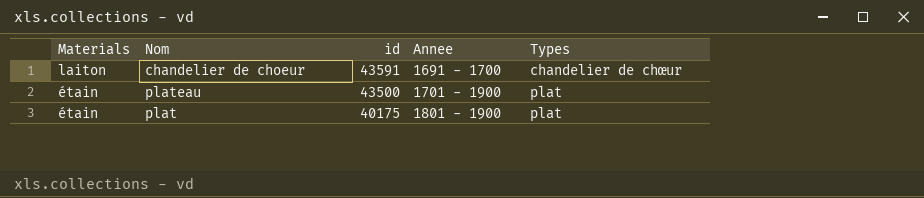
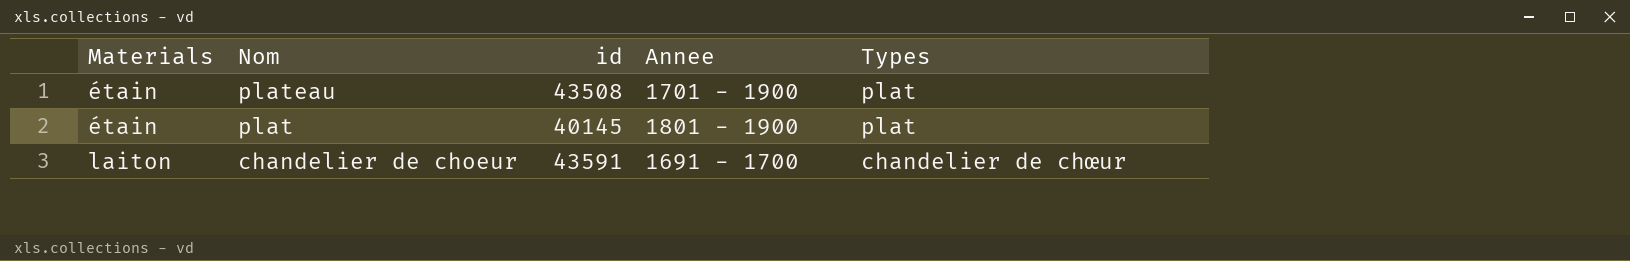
row order: Materials descending -> Materials ascending
plateau | id: 43500 -> 43508
plat | id: 40175 -> 40145

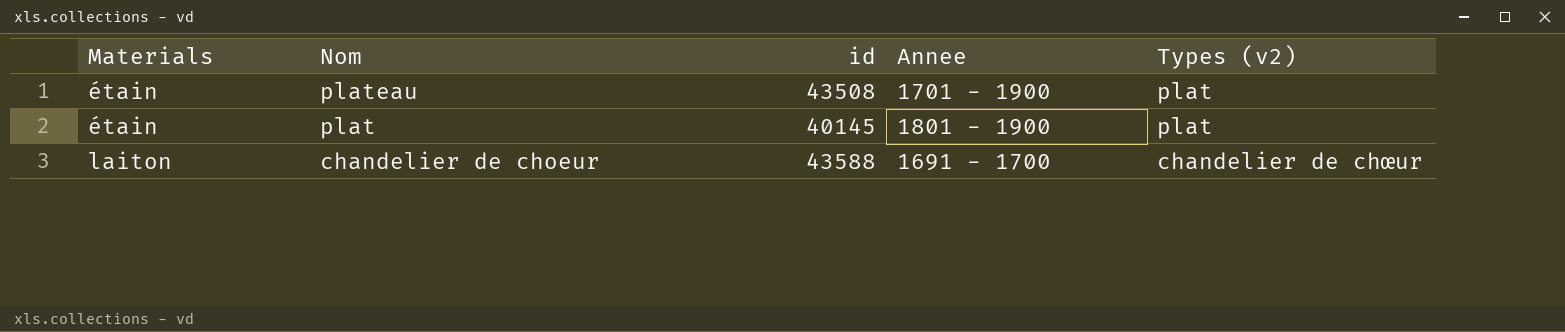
column name: Types -> Types (v2)
chandelier de choeur | id: 43591 -> 43588

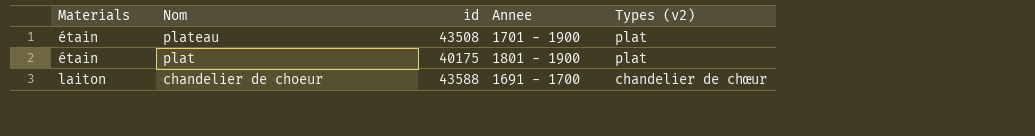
plat | id: 40145 -> 40175

